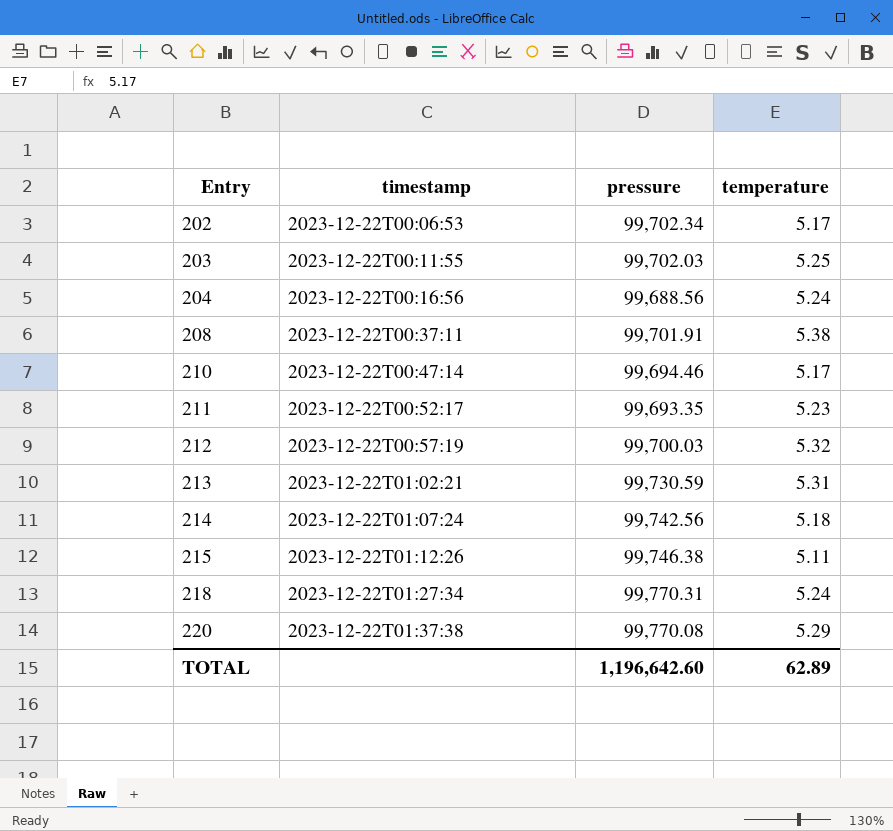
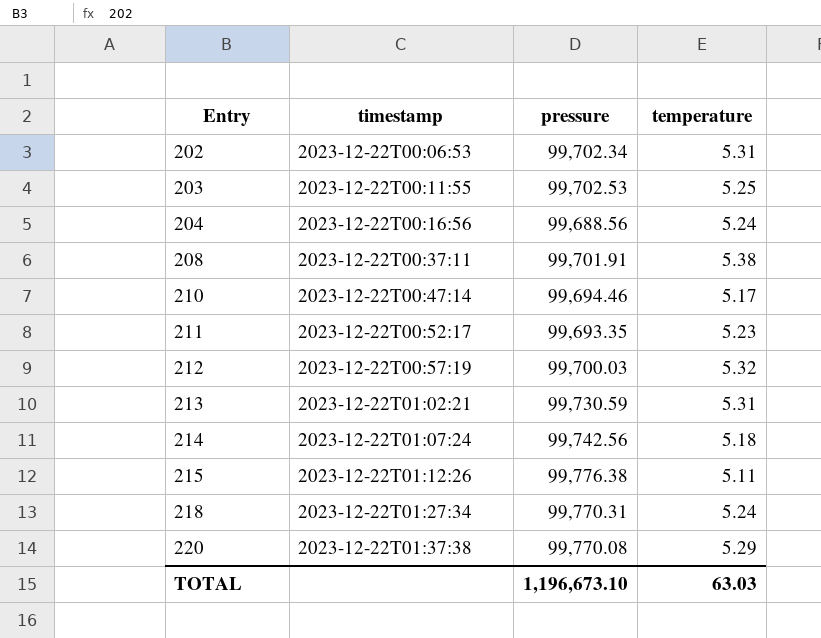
202 | temperature: 5.17 -> 5.31
203 | pressure: 99,702.03 -> 99,702.53
215 | pressure: 99,746.38 -> 99,776.38
TOTAL | pressure: 1,196,642.60 -> 1,196,673.10
TOTAL | temperature: 62.89 -> 63.03

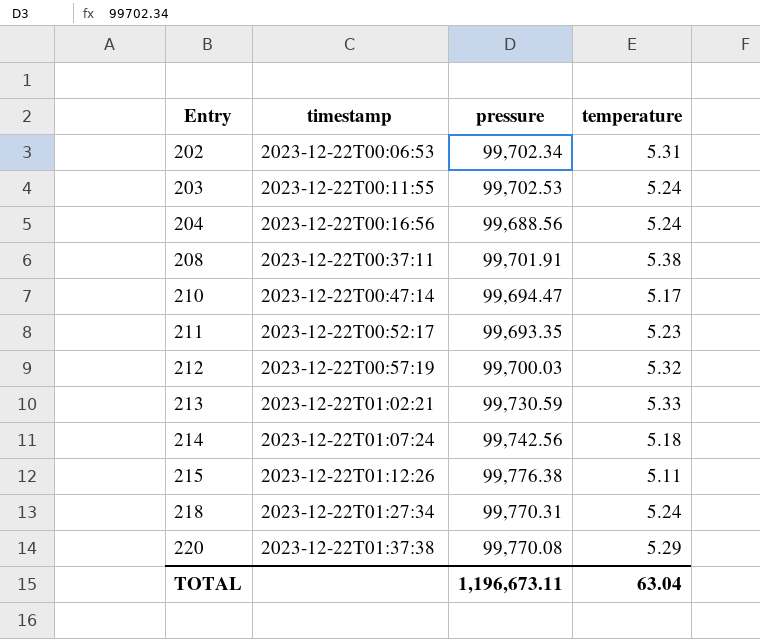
203 | temperature: 5.25 -> 5.24
210 | pressure: 99,694.46 -> 99,694.47
213 | temperature: 5.31 -> 5.33
TOTAL | pressure: 1,196,673.10 -> 1,196,673.11
TOTAL | temperature: 63.03 -> 63.04

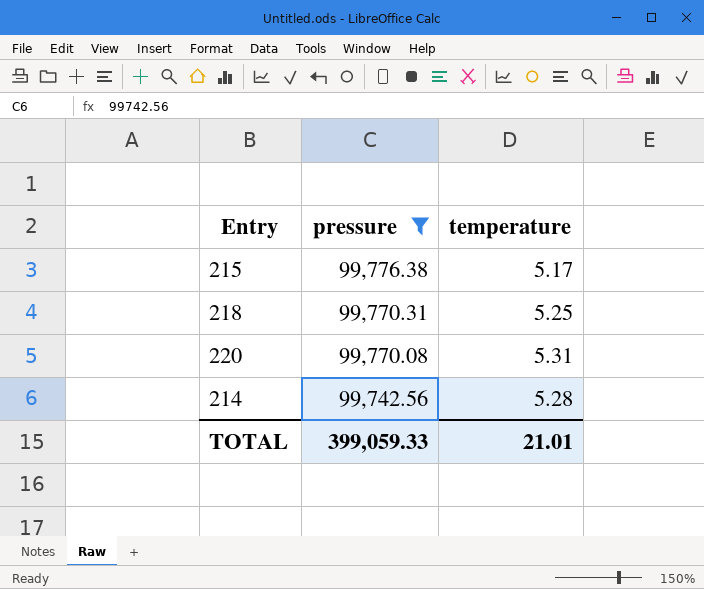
filter: none -> pressure >= 99,742.56
row order: Entry ascending -> pressure descending
column timestamp | position: 2 -> none
215 | temperature: 5.11 -> 5.17
218 | temperature: 5.24 -> 5.25
220 | temperature: 5.29 -> 5.31
214 | temperature: 5.18 -> 5.28
TOTAL | pressure: 1,196,673.11 -> 399,059.33
TOTAL | temperature: 63.04 -> 21.01

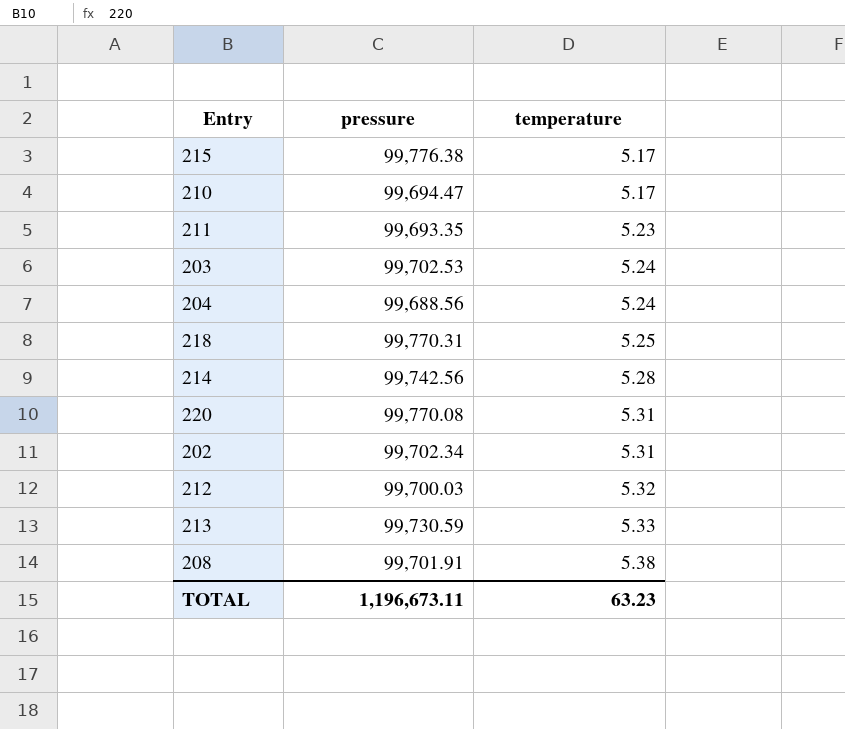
filter: pressure >= 99,742.56 -> none
row order: pressure descending -> temperature ascending
TOTAL | pressure: 399,059.33 -> 1,196,673.11
TOTAL | temperature: 21.01 -> 63.23

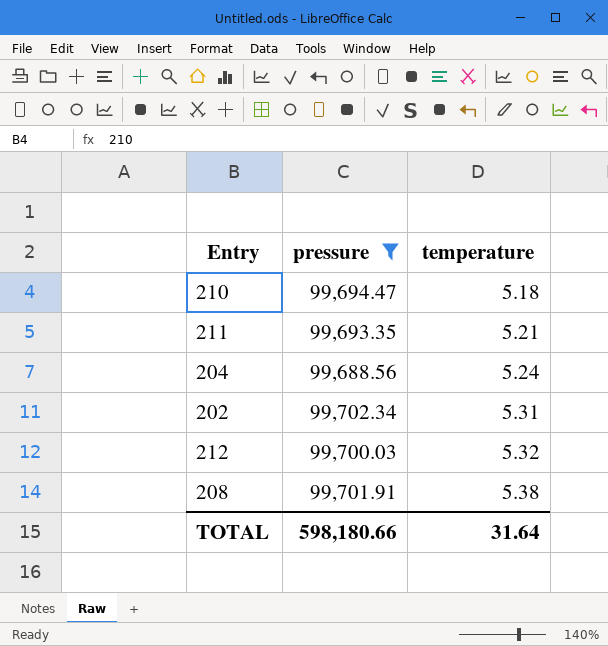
filter: none -> pressure <= 99,702.34
210 | temperature: 5.17 -> 5.18
211 | temperature: 5.23 -> 5.21
TOTAL | pressure: 1,196,673.11 -> 598,180.66
TOTAL | temperature: 63.23 -> 31.64

